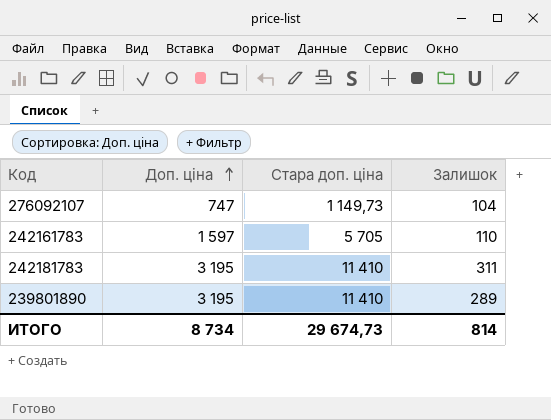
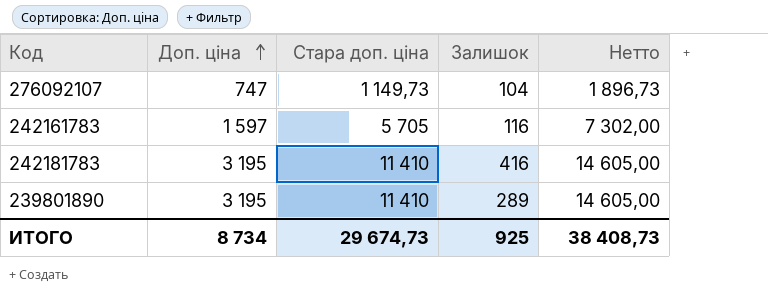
column Нетто | formula: none -> [Доп. ціна] + [Стара доп. ціна]
242161783 | Залишок: 110 -> 116
242181783 | Залишок: 311 -> 416
ИТОГО | Залишок: 814 -> 925

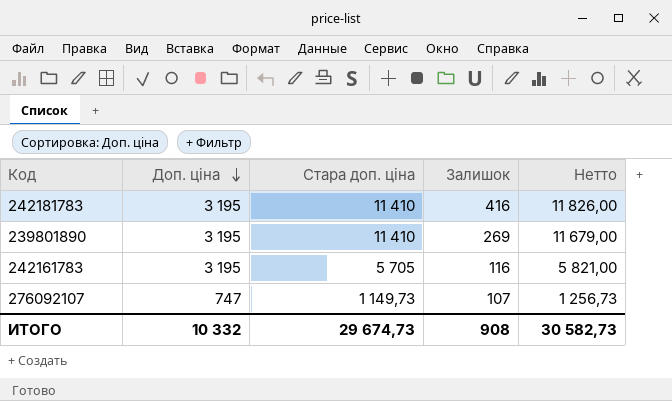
row order: Доп. ціна ascending -> Доп. ціна descending
column Нетто | formula: [Доп. ціна] + [Стара доп. ціна] -> [Стара доп. ціна] + [Залишок]
239801890 | Залишок: 289 -> 269
242161783 | Доп. ціна: 1 597 -> 3 195
276092107 | Залишок: 104 -> 107
ИТОГО | Доп. ціна: 8 734 -> 10 332
ИТОГО | Залишок: 925 -> 908
ИТОГО | Нетто: 38 408,73 -> 30 582,73

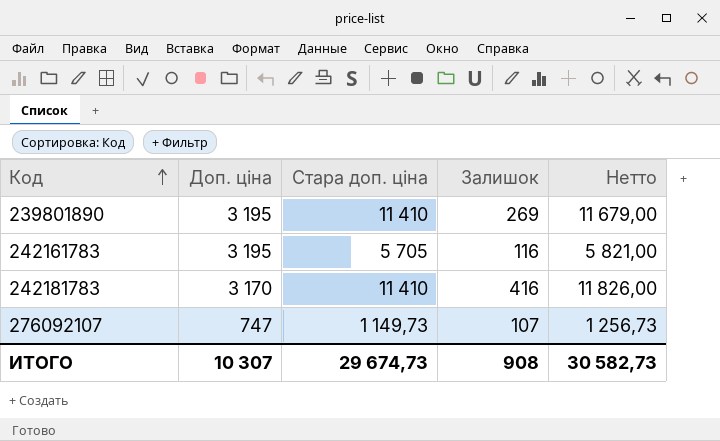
row order: Доп. ціна descending -> Код ascending
242181783 | Доп. ціна: 3 195 -> 3 170
ИТОГО | Доп. ціна: 10 332 -> 10 307

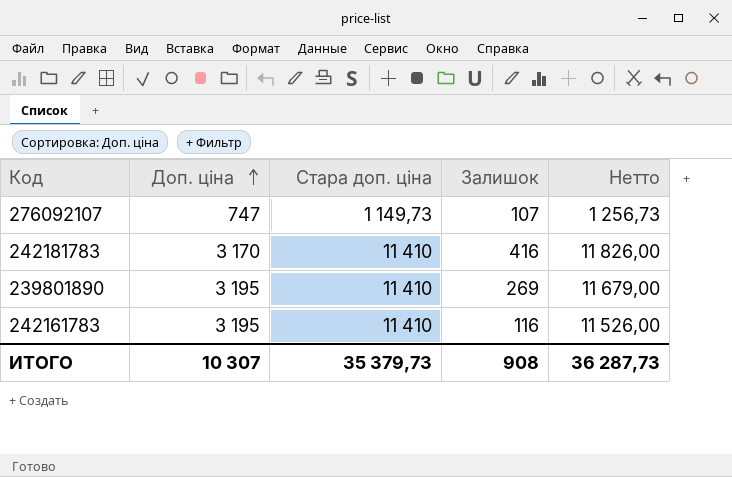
row order: Код ascending -> Доп. ціна ascending
242161783 | Стара доп. ціна: 5 705 -> 11 410
242161783 | Нетто: 5 821,00 -> 11 526,00
ИТОГО | Стара доп. ціна: 29 674,73 -> 35 379,73
ИТОГО | Нетто: 30 582,73 -> 36 287,73

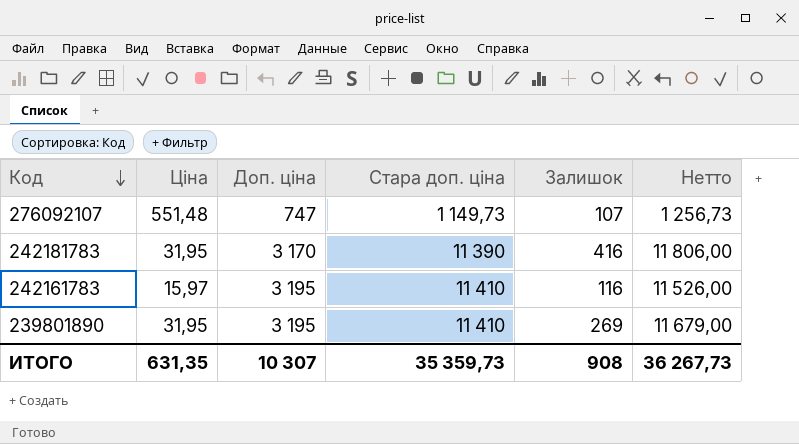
row order: Доп. ціна ascending -> Код descending
column Ціна | position: none -> 2
242181783 | Стара доп. ціна: 11 410 -> 11 390
242181783 | Нетто: 11 826,00 -> 11 806,00
ИТОГО | Стара доп. ціна: 35 379,73 -> 35 359,73
ИТОГО | Нетто: 36 287,73 -> 36 267,73

